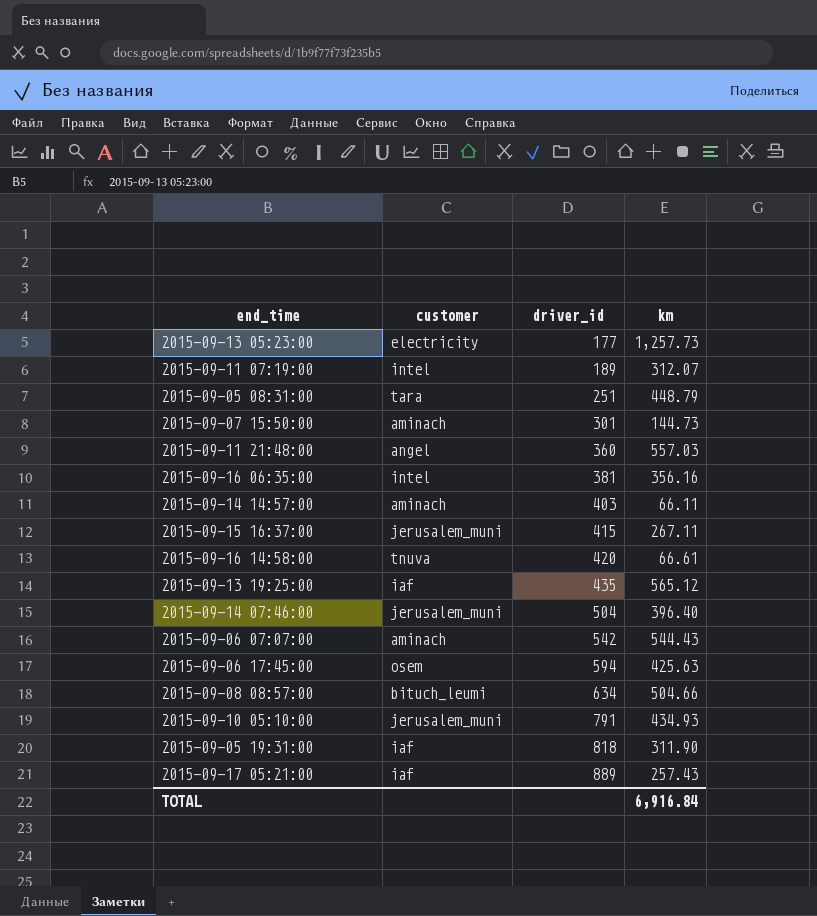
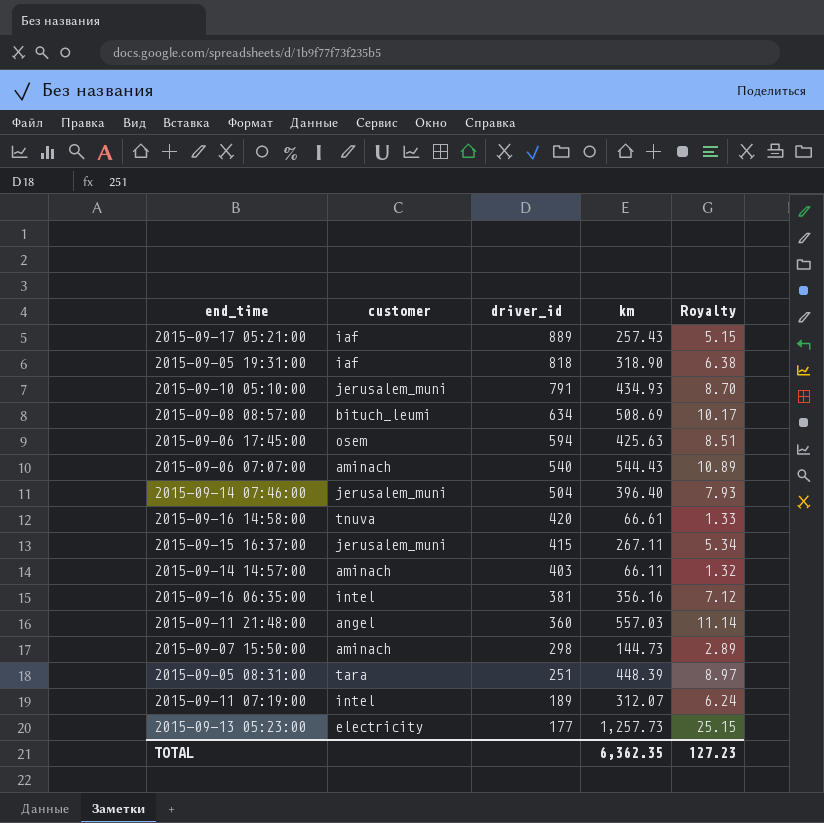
row order: driver_id ascending -> driver_id descending
column Royalty | formula: none -> [km] * 0.02
row 2015-09-13 19:25:00: iaf | 435 | 565.12 -> none
2015-09-05 19:31:00 | km: 311.90 -> 318.90
2015-09-08 08:57:00 | km: 504.66 -> 508.69
2015-09-06 07:07:00 | driver_id: 542 -> 540
2015-09-07 15:50:00 | driver_id: 301 -> 298
2015-09-05 08:31:00 | km: 448.79 -> 448.39
TOTAL | km: 6,916.84 -> 6,362.35

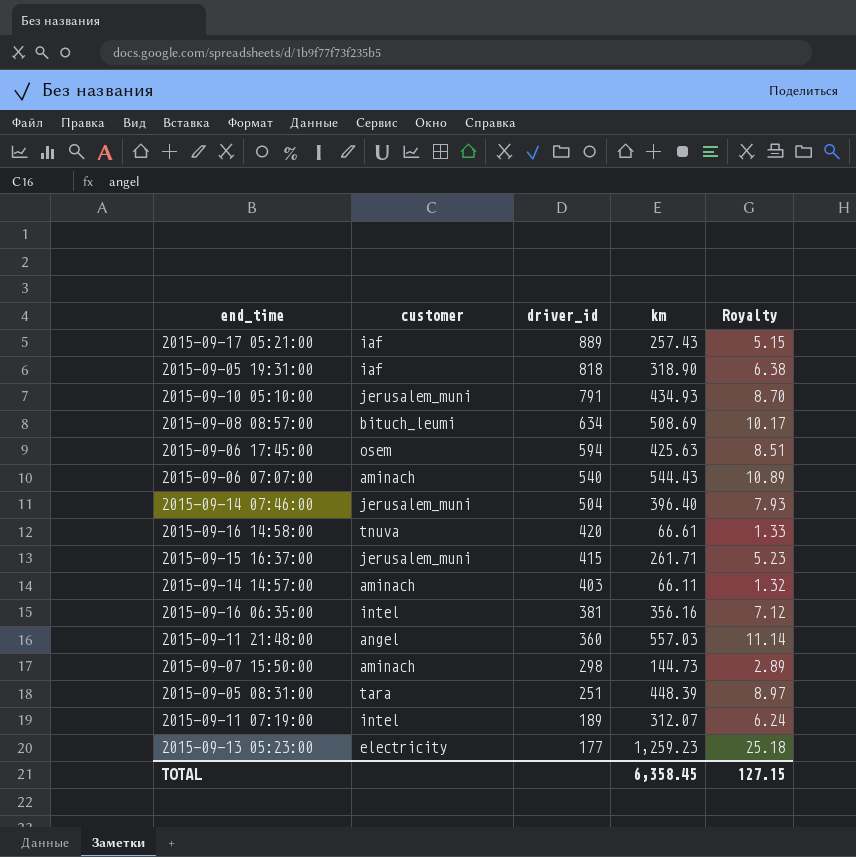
2015-09-15 16:37:00 | km: 267.11 -> 261.71
2015-09-15 16:37:00 | Royalty: 5.34 -> 5.23
2015-09-13 05:23:00 | km: 1,257.73 -> 1,259.23
2015-09-13 05:23:00 | Royalty: 25.15 -> 25.18
TOTAL | km: 6,362.35 -> 6,358.45
TOTAL | Royalty: 127.23 -> 127.15

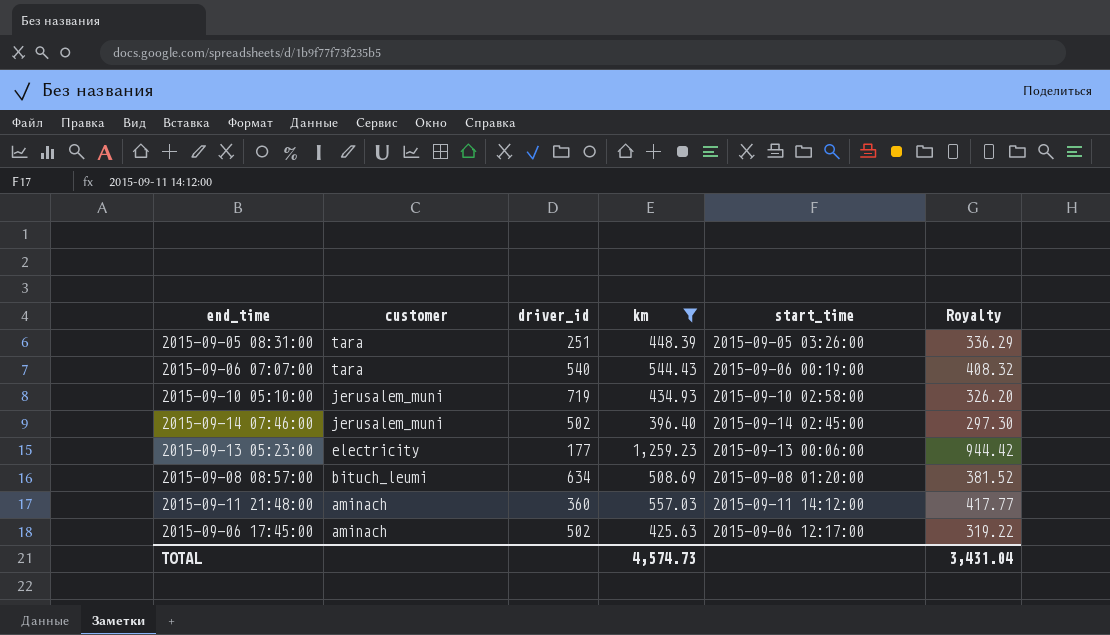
filter: none -> km >= 396.40
row order: driver_id descending -> customer descending
column start_time | position: none -> 5
column Royalty | formula: [km] * 0.02 -> [km] * 0.75
2015-09-06 07:07:00 | customer: aminach -> tara
2015-09-10 05:10:00 | driver_id: 791 -> 719
2015-09-14 07:46:00 | driver_id: 504 -> 502
2015-09-11 21:48:00 | customer: angel -> aminach
2015-09-06 17:45:00 | customer: osem -> aminach
2015-09-06 17:45:00 | driver_id: 594 -> 502
TOTAL | km: 6,358.45 -> 4,574.73
TOTAL | Royalty: 127.15 -> 3,431.04

